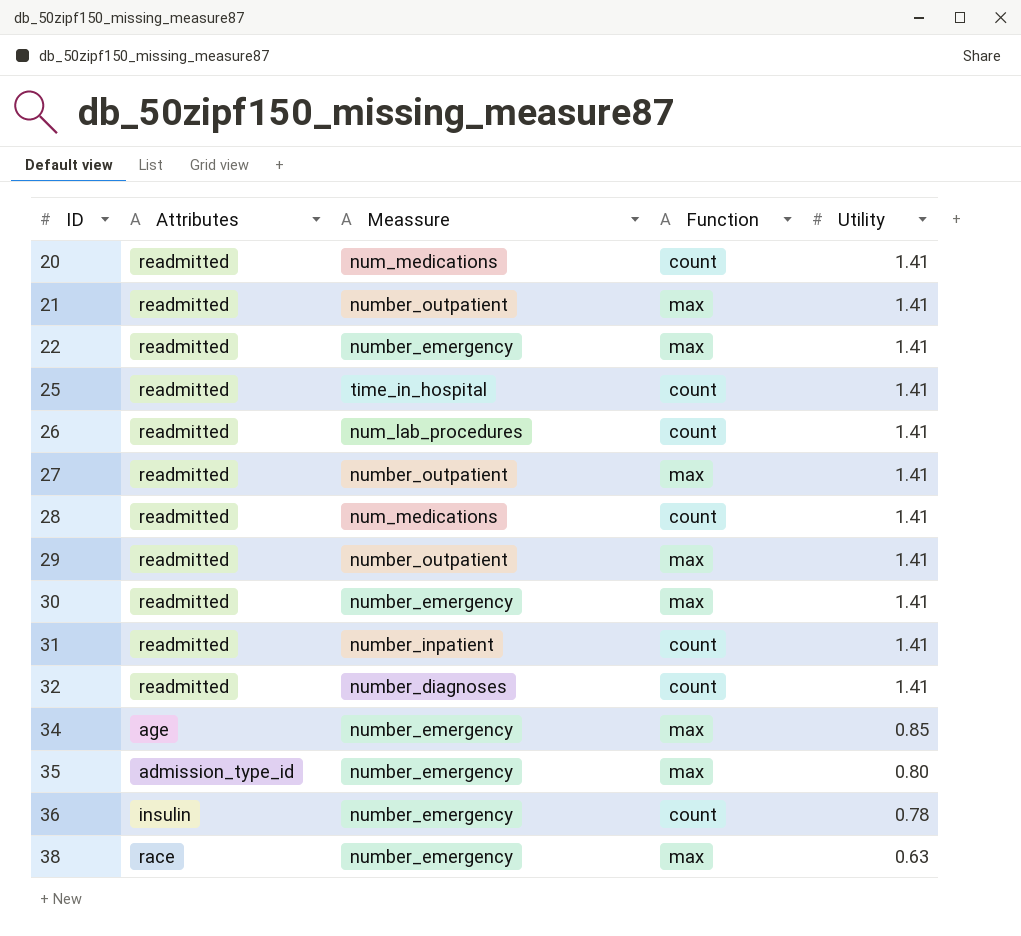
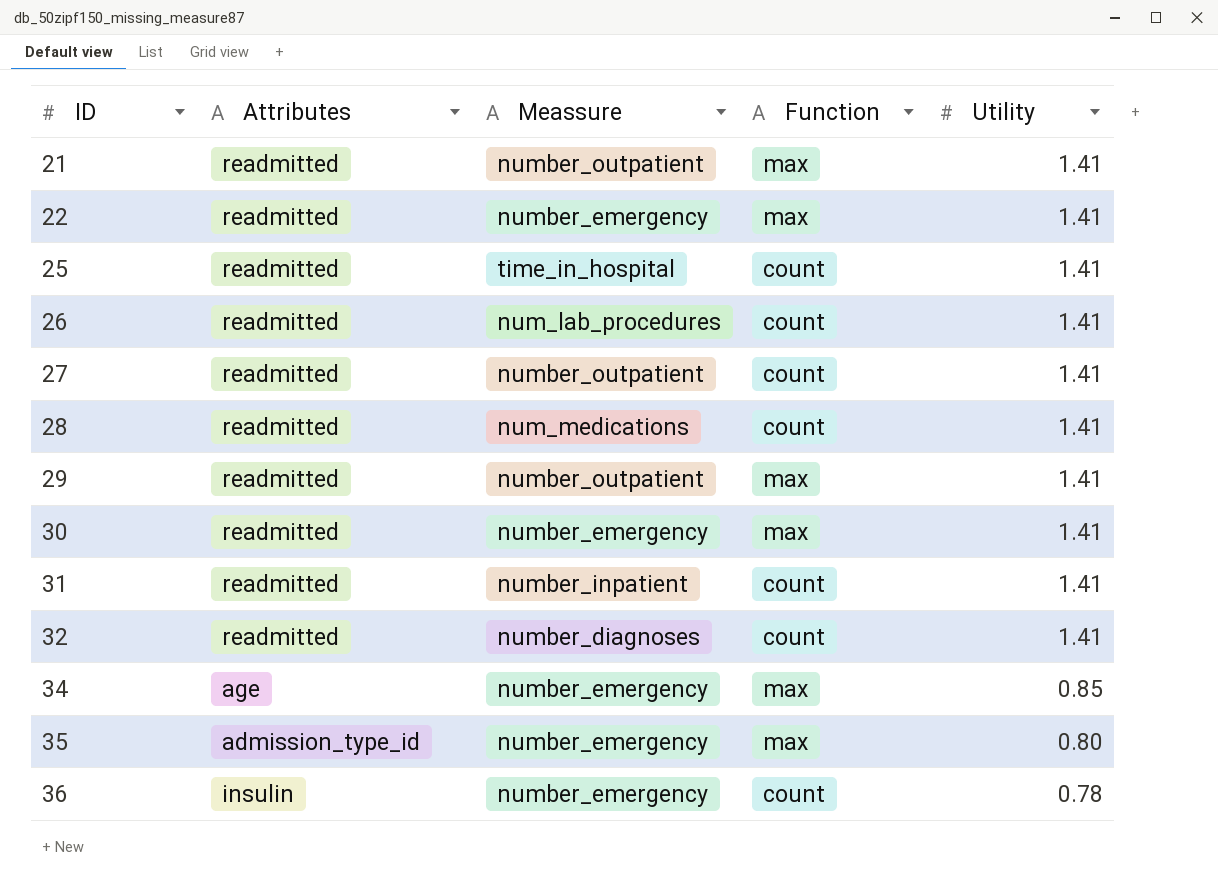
row 20: readmitted | num_medications | count | 1.41 -> none
row 38: race | number_emergency | max | 0.63 -> none
27 | Function: max -> count

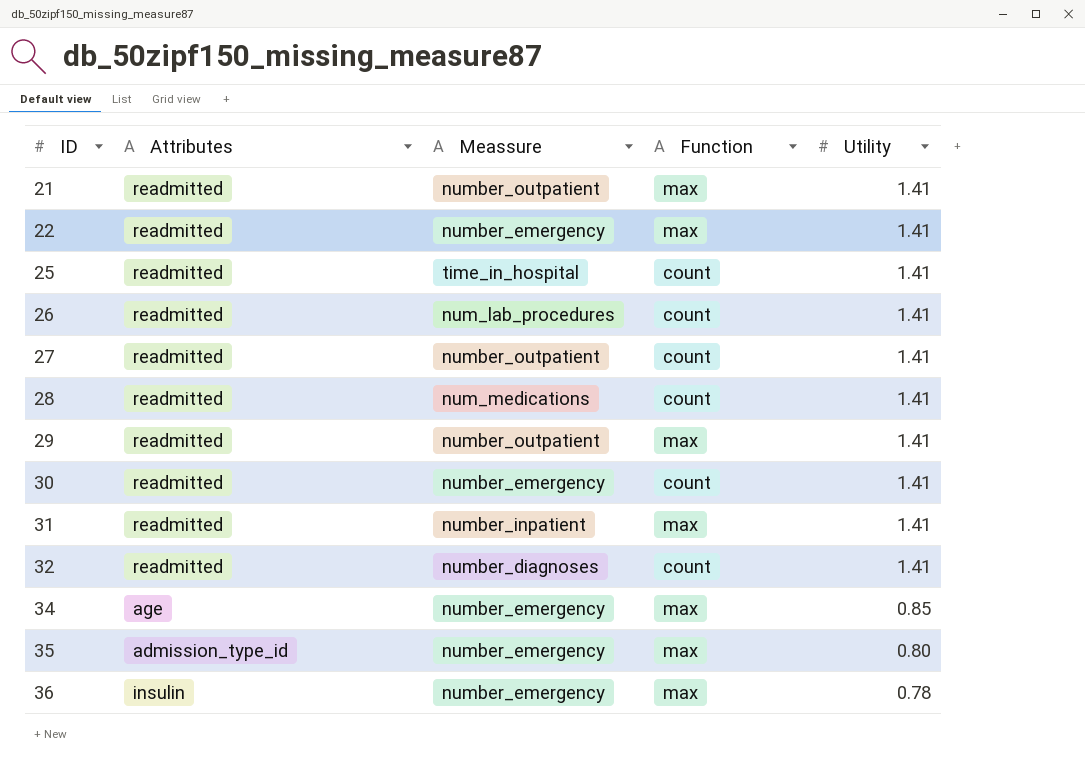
30 | Function: max -> count
31 | Function: count -> max
36 | Function: count -> max

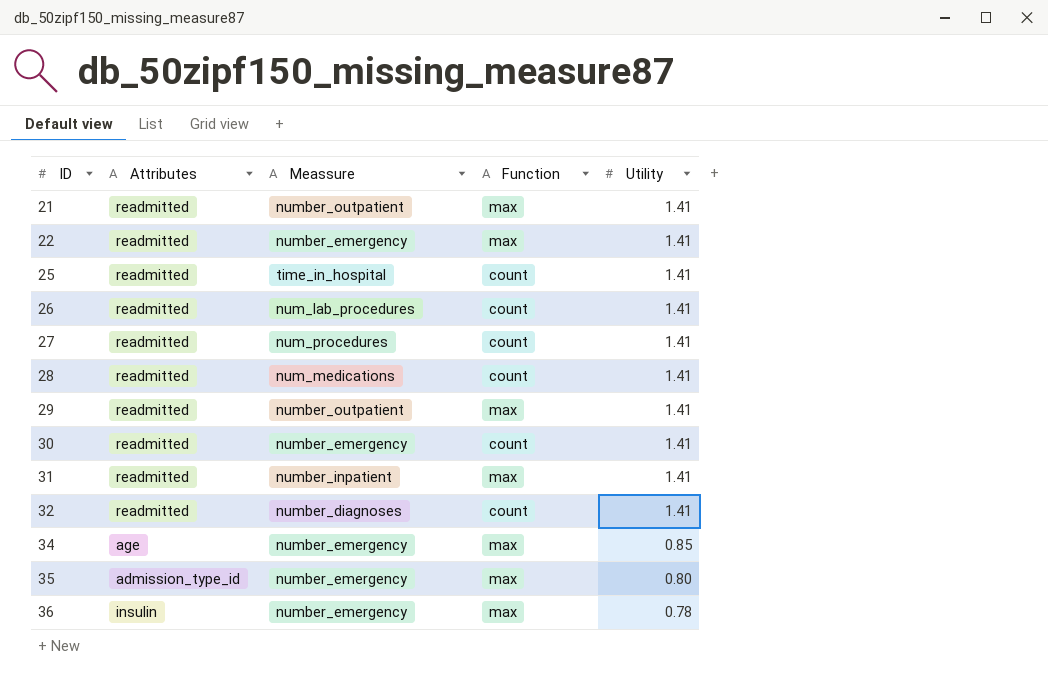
27 | Meassure: number_outpatient -> num_procedures

